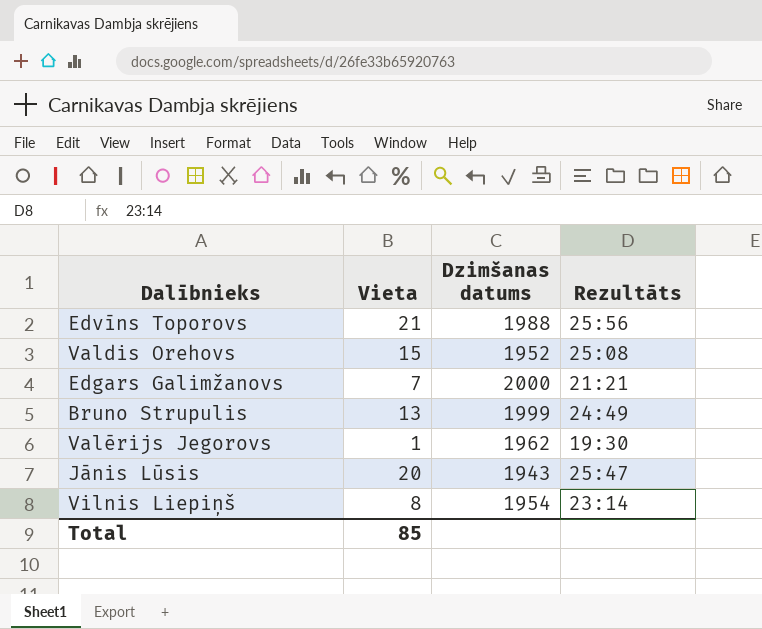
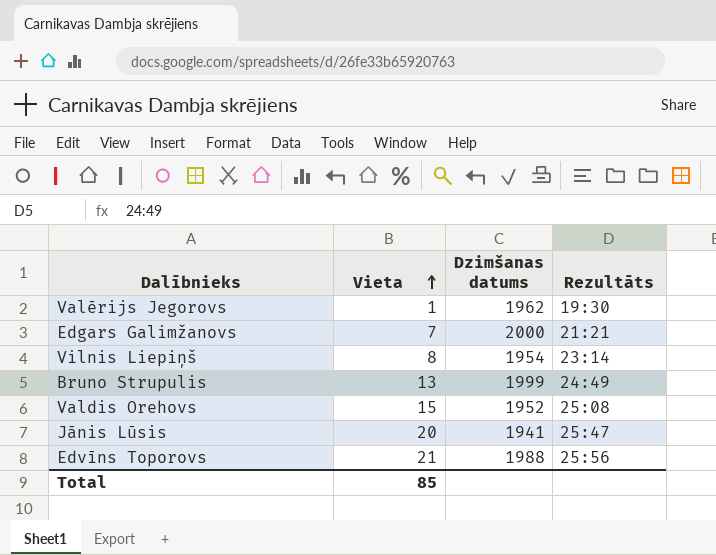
row order: none -> Vieta ascending
Jānis Lūsis | Dzimšanas datums: 1943 -> 1941

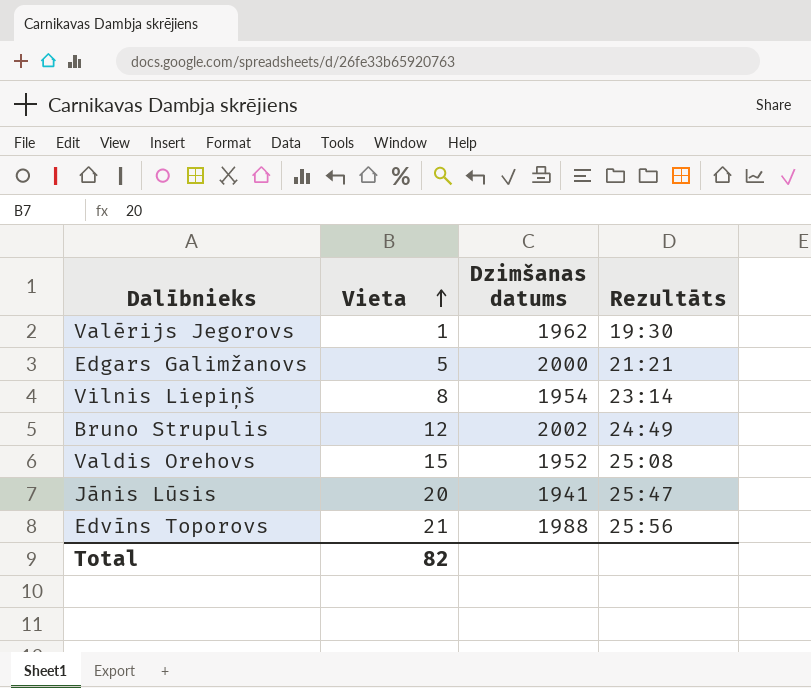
Edgars Galimžanovs | Vieta: 7 -> 5
Bruno Strupulis | Vieta: 13 -> 12
Bruno Strupulis | Dzimšanas datums: 1999 -> 2002
Total | Vieta: 85 -> 82

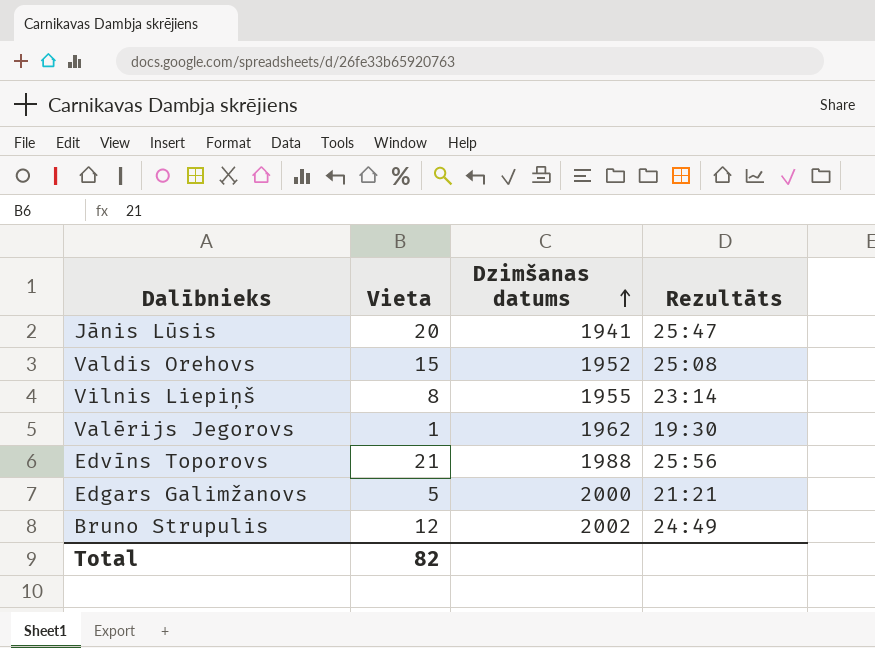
row order: Vieta ascending -> Dzimšanas datums ascending
Vilnis Liepiņš | Dzimšanas datums: 1954 -> 1955

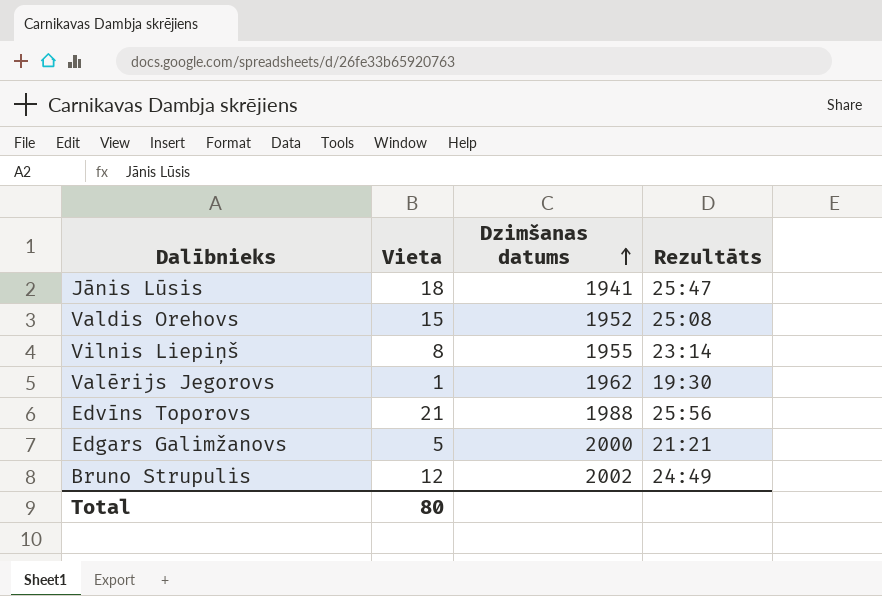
Jānis Lūsis | Vieta: 20 -> 18
Total | Vieta: 82 -> 80

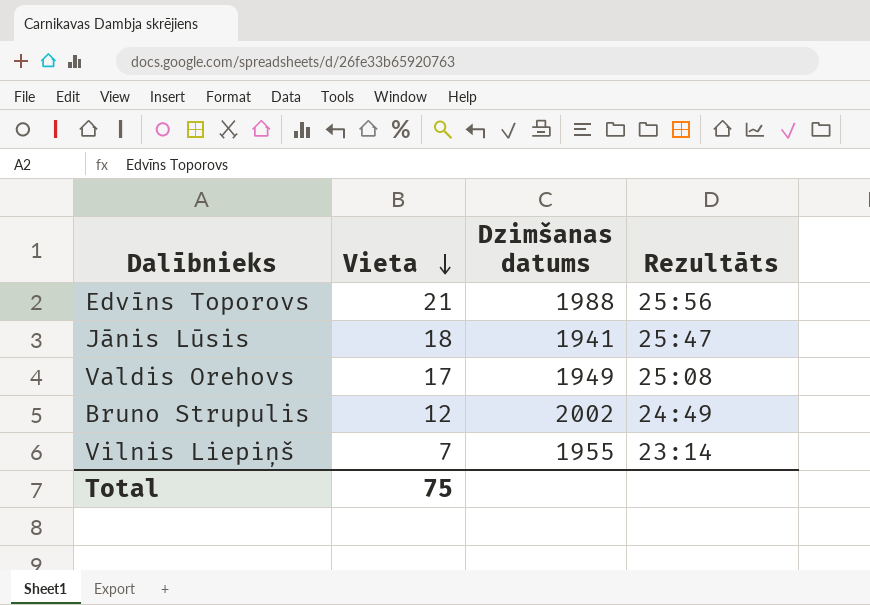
row order: Dzimšanas datums ascending -> Vieta descending
row Valērijs Jegorovs: 1 | 1962 | 19:30 -> none
row Edgars Galimžanovs: 5 | 2000 | 21:21 -> none
Valdis Orehovs | Vieta: 15 -> 17
Valdis Orehovs | Dzimšanas datums: 1952 -> 1949
Vilnis Liepiņš | Vieta: 8 -> 7
Total | Vieta: 80 -> 75

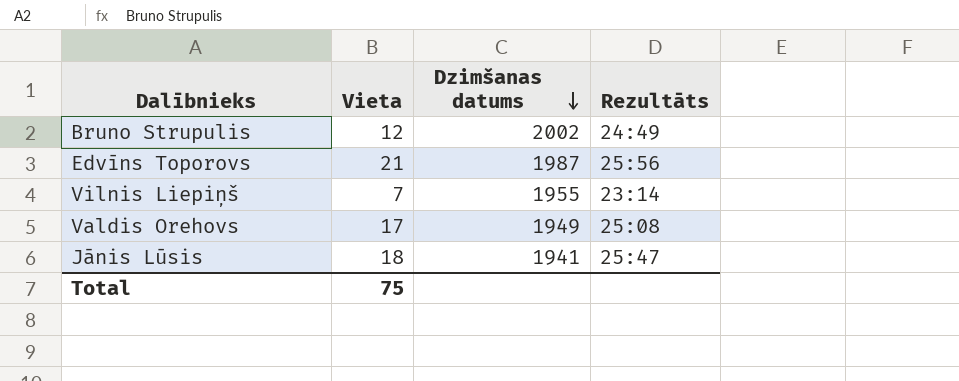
row order: Vieta descending -> Dzimšanas datums descending
Edvīns Toporovs | Dzimšanas datums: 1988 -> 1987

